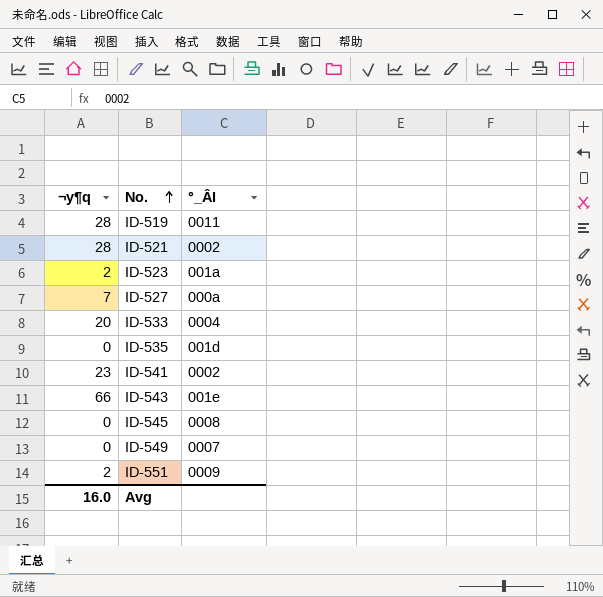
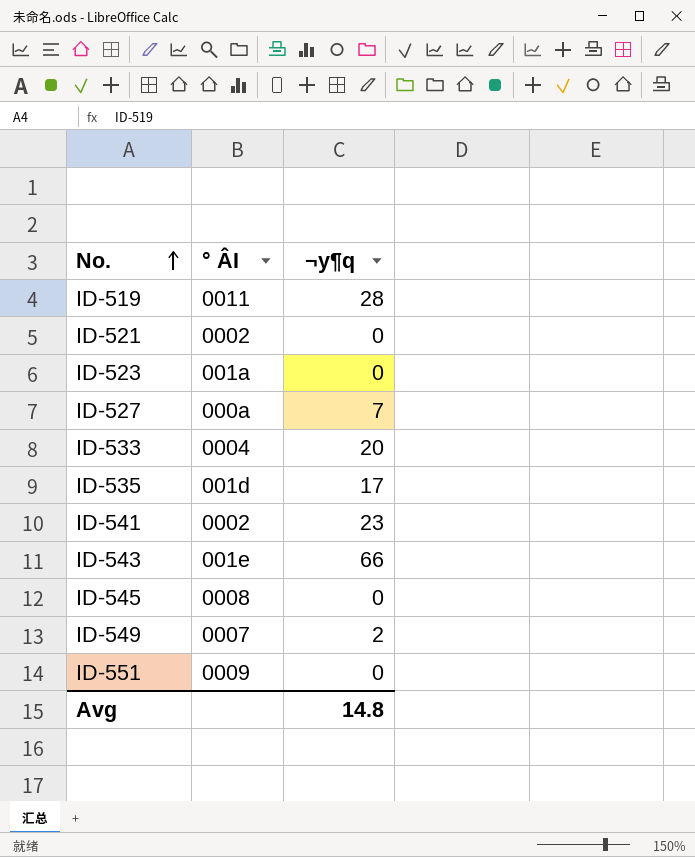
column name: °_ÂI -> ° ÂI
column ¬y¶q | position: 1 -> 3
ID-521 | ¬y¶q: 28 -> 0
ID-523 | ¬y¶q: 2 -> 0
ID-535 | ¬y¶q: 0 -> 17
ID-549 | ¬y¶q: 0 -> 2
ID-551 | ¬y¶q: 2 -> 0
Avg | ¬y¶q: 16.0 -> 14.8

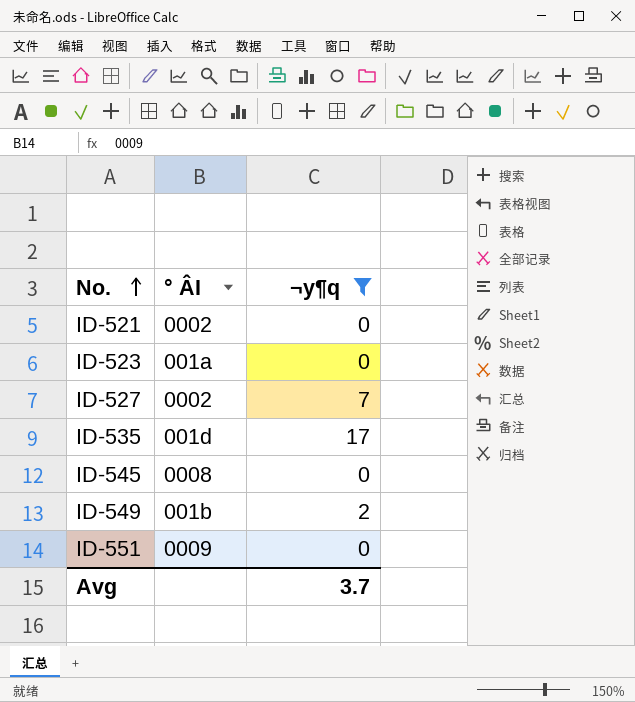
filter: none -> ¬y¶q <= 17
ID-527 | ° ÂI: 000a -> 0002
ID-549 | ° ÂI: 0007 -> 001b
Avg | ¬y¶q: 14.8 -> 3.7

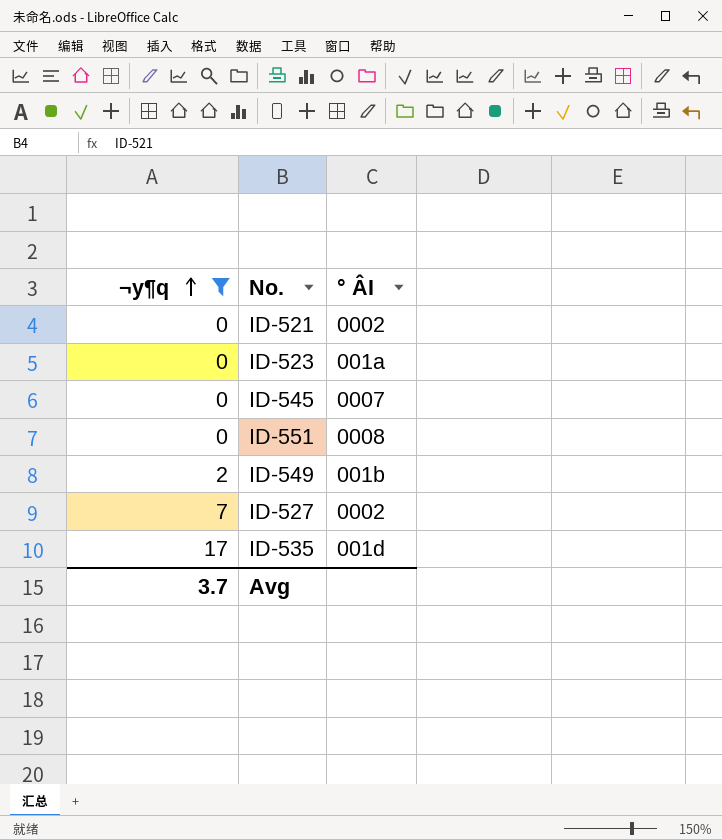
row order: No. ascending -> ¬y¶q ascending
column ¬y¶q | position: 3 -> 1
ID-545 | ° ÂI: 0008 -> 0007
ID-551 | ° ÂI: 0009 -> 0008

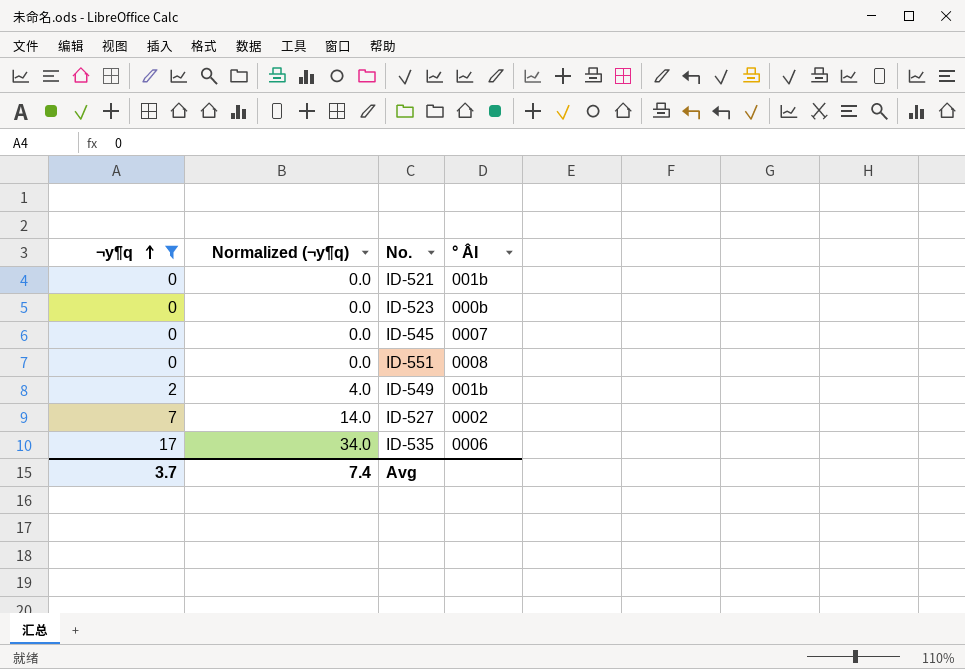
column Normalized (¬y¶q) | formula: none -> [¬y¶q] * 2
ID-521 | ° ÂI: 0002 -> 001b
ID-523 | ° ÂI: 001a -> 000b
ID-535 | ° ÂI: 001d -> 0006

